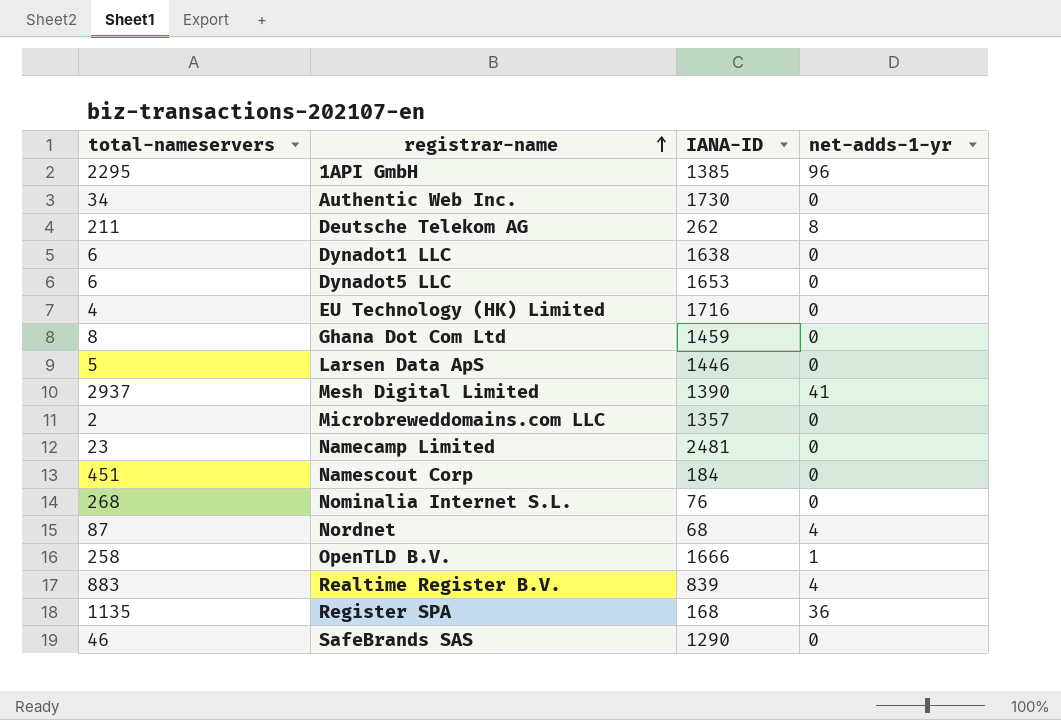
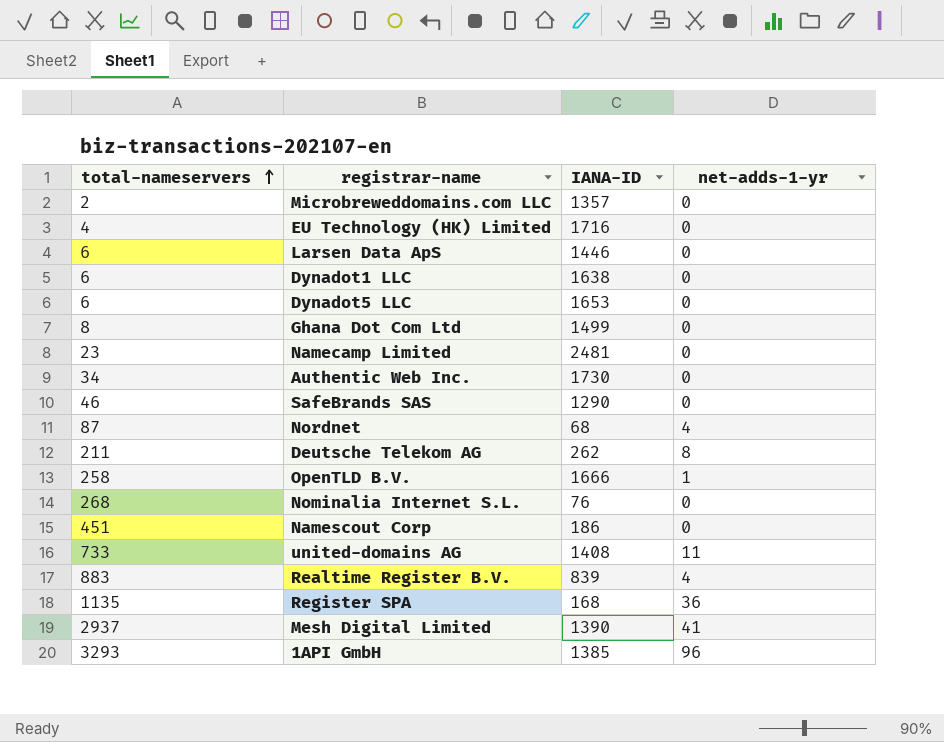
row order: registrar-name ascending -> total-nameservers ascending
Larsen Data ApS | total-nameservers: 5 -> 6
Ghana Dot Com Ltd | IANA-ID: 1459 -> 1499
Namescout Corp | IANA-ID: 184 -> 186
row united-domains AG: none -> 733 | 1408 | 11
1API GmbH | total-nameservers: 2295 -> 3293

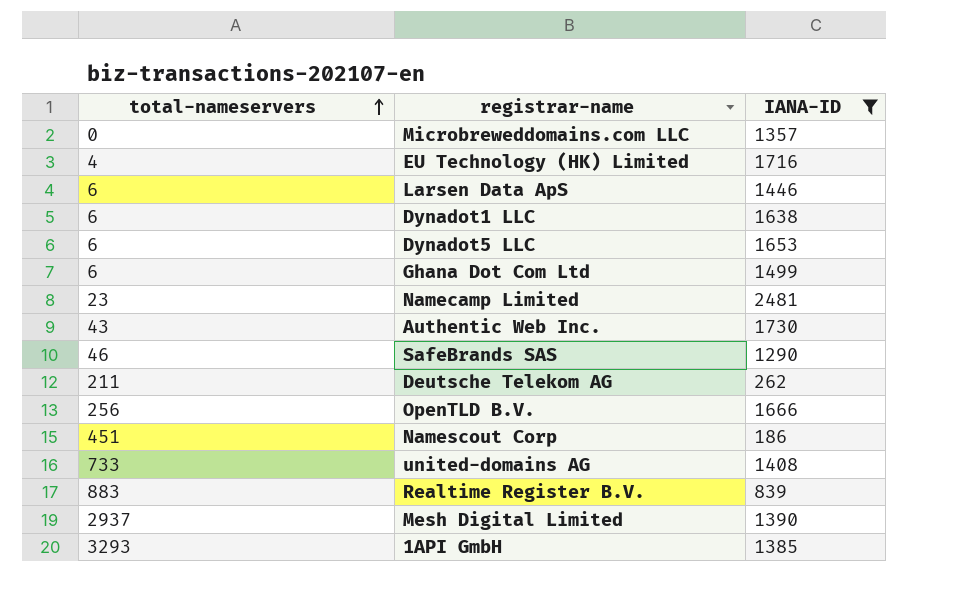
filter: none -> IANA-ID >= 186
column net-adds-1-yr | position: 4 -> none
Microbreweddomains.com LLC | total-nameservers: 2 -> 0
Ghana Dot Com Ltd | total-nameservers: 8 -> 6
Authentic Web Inc. | total-nameservers: 34 -> 43
OpenTLD B.V. | total-nameservers: 258 -> 256

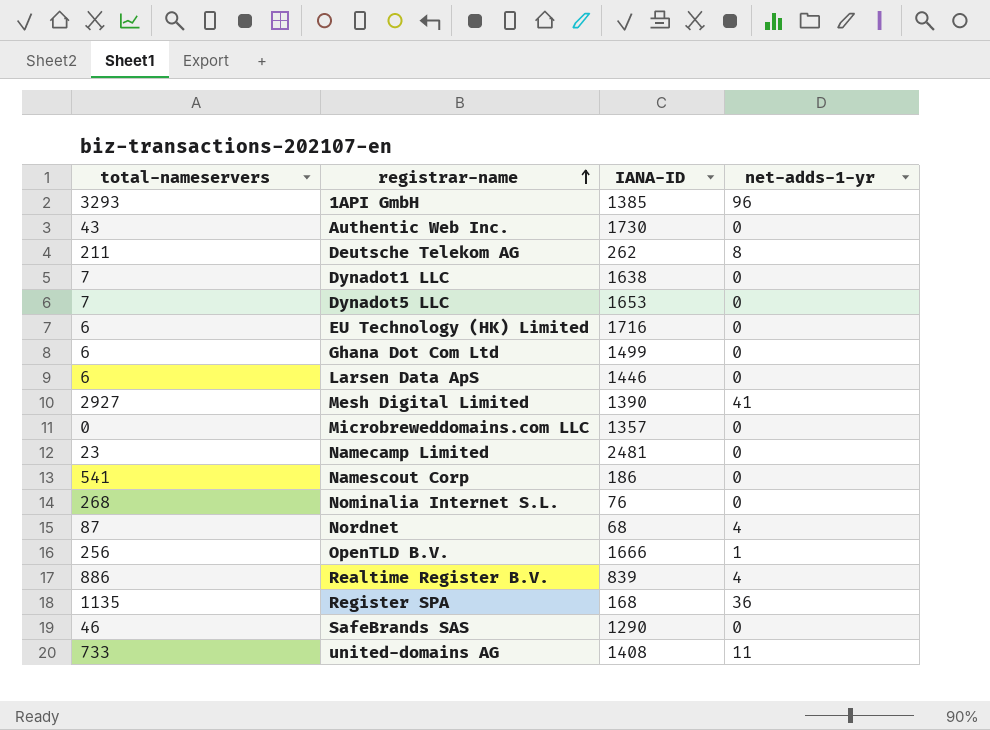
filter: IANA-ID >= 186 -> none
row order: total-nameservers ascending -> registrar-name ascending
column net-adds-1-yr | position: none -> 4
Dynadot1 LLC | total-nameservers: 6 -> 7
Dynadot5 LLC | total-nameservers: 6 -> 7
EU Technology (HK) Limited | total-nameservers: 4 -> 6
Mesh Digital Limited | total-nameservers: 2937 -> 2927
Namescout Corp | total-nameservers: 451 -> 541
Realtime Register B.V. | total-nameservers: 883 -> 886

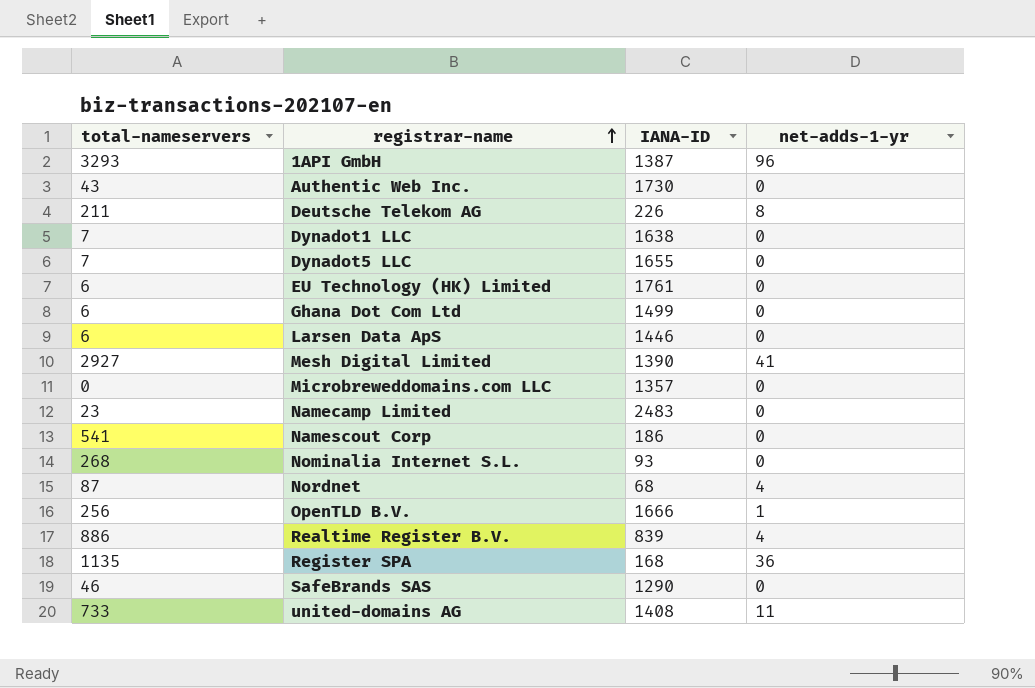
1API GmbH | IANA-ID: 1385 -> 1387
Deutsche Telekom AG | IANA-ID: 262 -> 226
Dynadot5 LLC | IANA-ID: 1653 -> 1655
EU Technology (HK) Limited | IANA-ID: 1716 -> 1761
Namecamp Limited | IANA-ID: 2481 -> 2483
Nominalia Internet S.L. | IANA-ID: 76 -> 93

